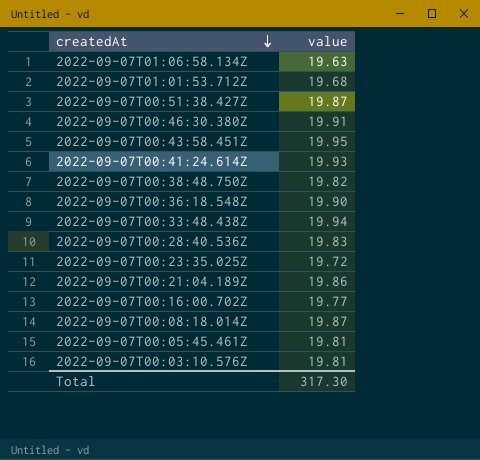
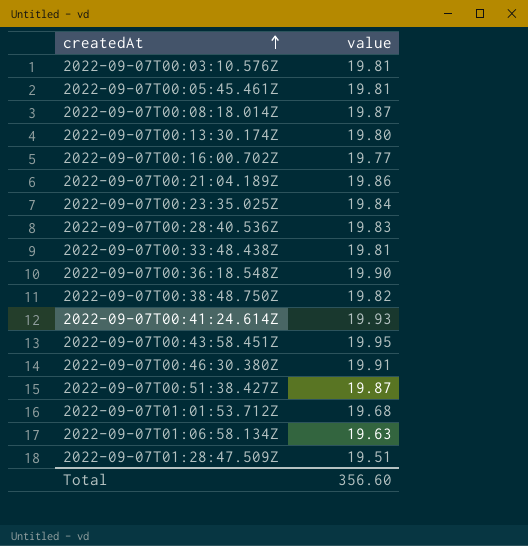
row order: createdAt descending -> createdAt ascending
row 2022-09-07T00:13:30.174Z: none -> 19.80
2022-09-07T00:23:35.025Z | value: 19.72 -> 19.84
2022-09-07T00:33:48.438Z | value: 19.94 -> 19.81
row 2022-09-07T01:28:47.509Z: none -> 19.51
Total | value: 317.30 -> 356.60

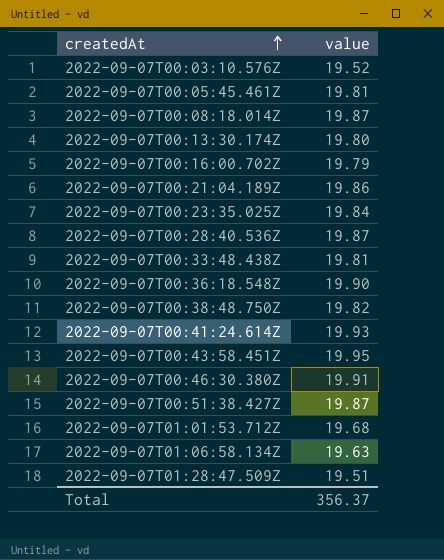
2022-09-07T00:03:10.576Z | value: 19.81 -> 19.52
2022-09-07T00:16:00.702Z | value: 19.77 -> 19.79
2022-09-07T00:28:40.536Z | value: 19.83 -> 19.87
Total | value: 356.60 -> 356.37

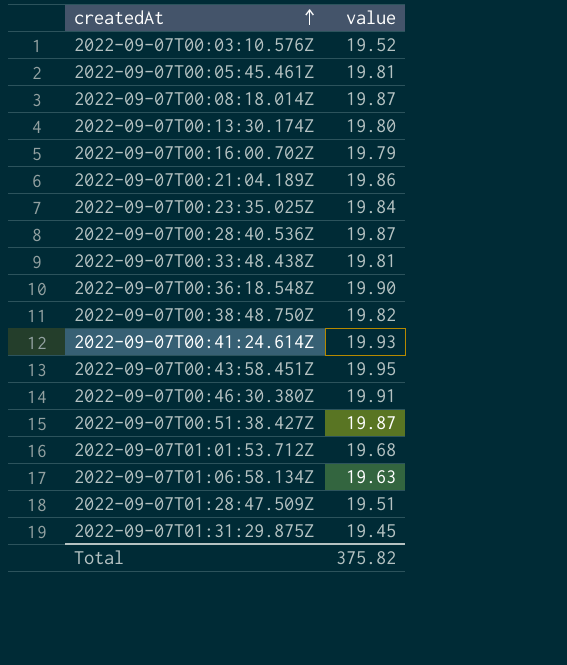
row 2022-09-07T01:31:29.875Z: none -> 19.45
Total | value: 356.37 -> 375.82

